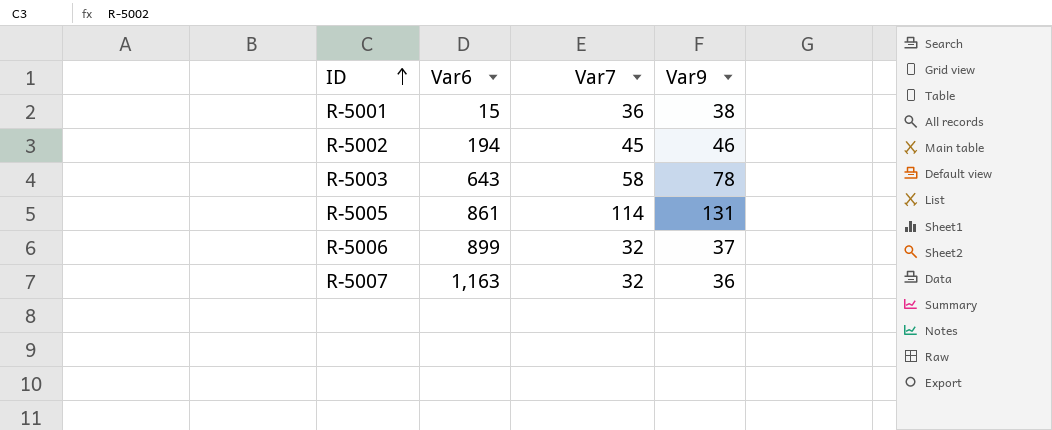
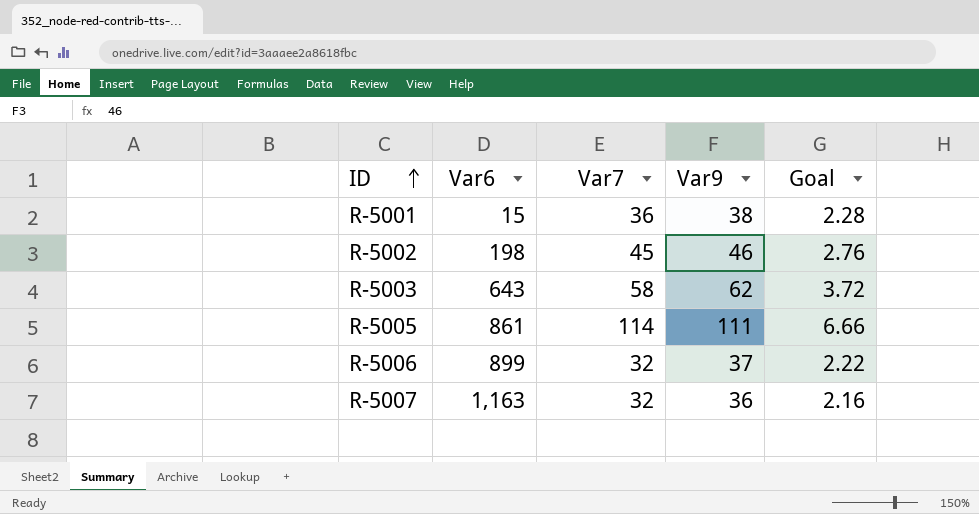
column Goal | formula: none -> [Var9] * 0.06
R-5002 | Var6: 194 -> 198
R-5003 | Var9: 78 -> 62
R-5005 | Var9: 131 -> 111

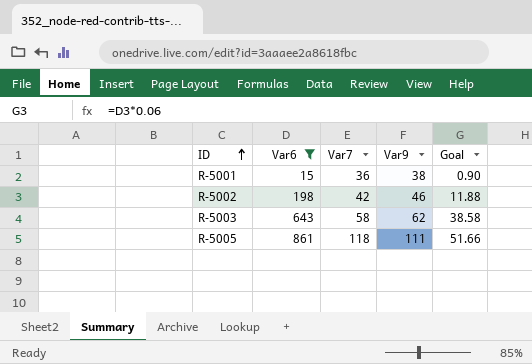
filter: none -> Var6 <= 861
column Goal | formula: [Var9] * 0.06 -> [Var6] * 0.06
R-5002 | Var7: 45 -> 42
R-5005 | Var7: 114 -> 118

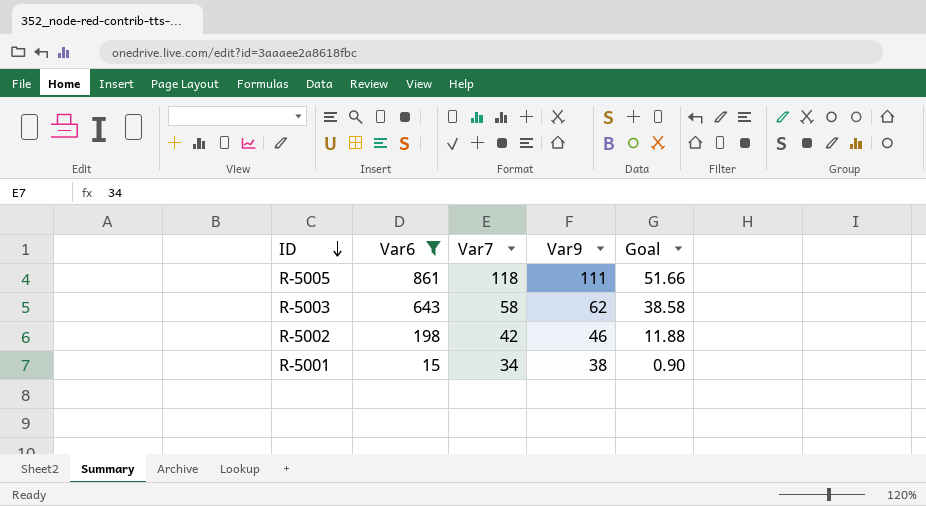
row order: ID ascending -> ID descending
R-5001 | Var7: 36 -> 34

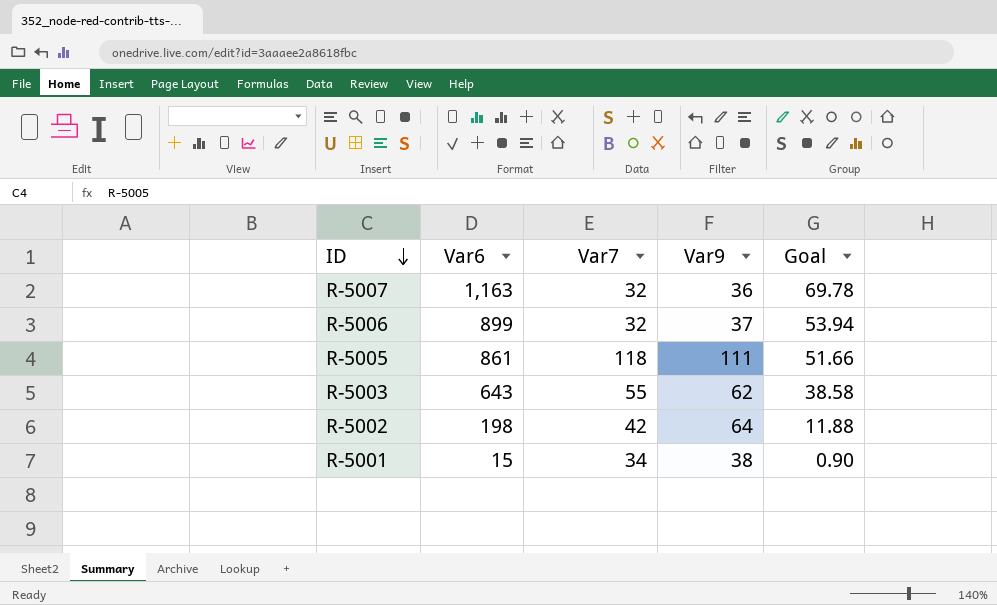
filter: Var6 <= 861 -> none
R-5003 | Var7: 58 -> 55
R-5002 | Var9: 46 -> 64

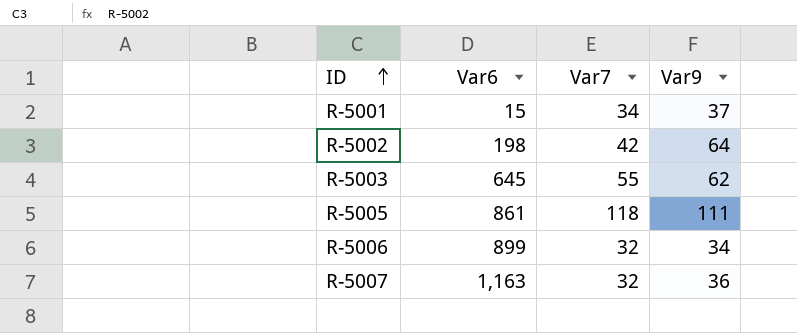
row order: ID descending -> ID ascending
column Goal | formula: [Var6] * 0.06 -> none
R-5001 | Var9: 38 -> 37
R-5003 | Var6: 643 -> 645
R-5006 | Var9: 37 -> 34

